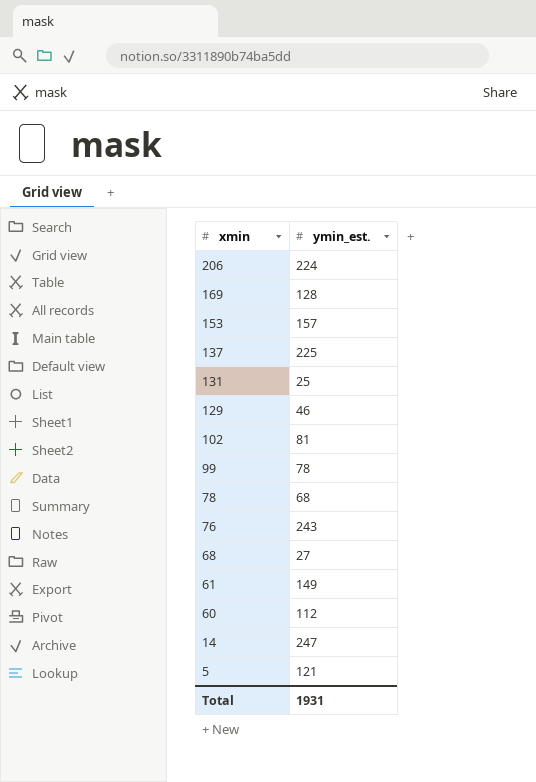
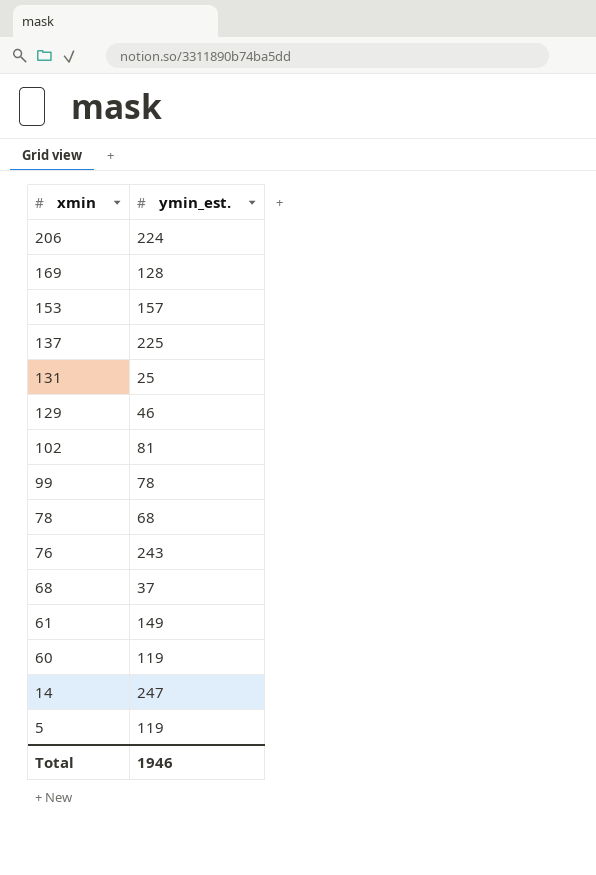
68 | ymin_est.: 27 -> 37
60 | ymin_est.: 112 -> 119
5 | ymin_est.: 121 -> 119
Total | ymin_est.: 1931 -> 1946

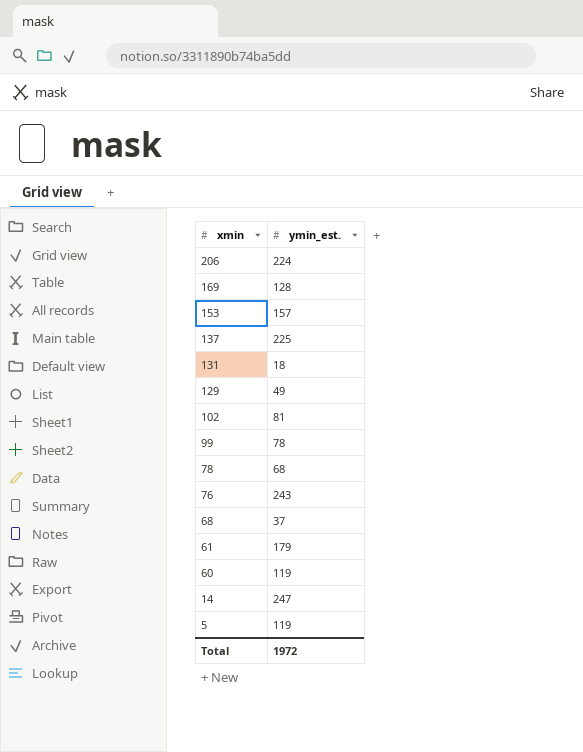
131 | ymin_est.: 25 -> 18
129 | ymin_est.: 46 -> 49
61 | ymin_est.: 149 -> 179
Total | ymin_est.: 1946 -> 1972

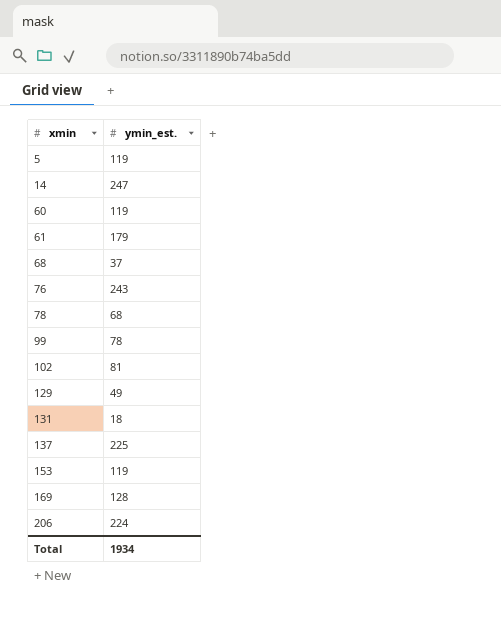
row order: xmin descending -> xmin ascending
153 | ymin_est.: 157 -> 119
Total | ymin_est.: 1972 -> 1934

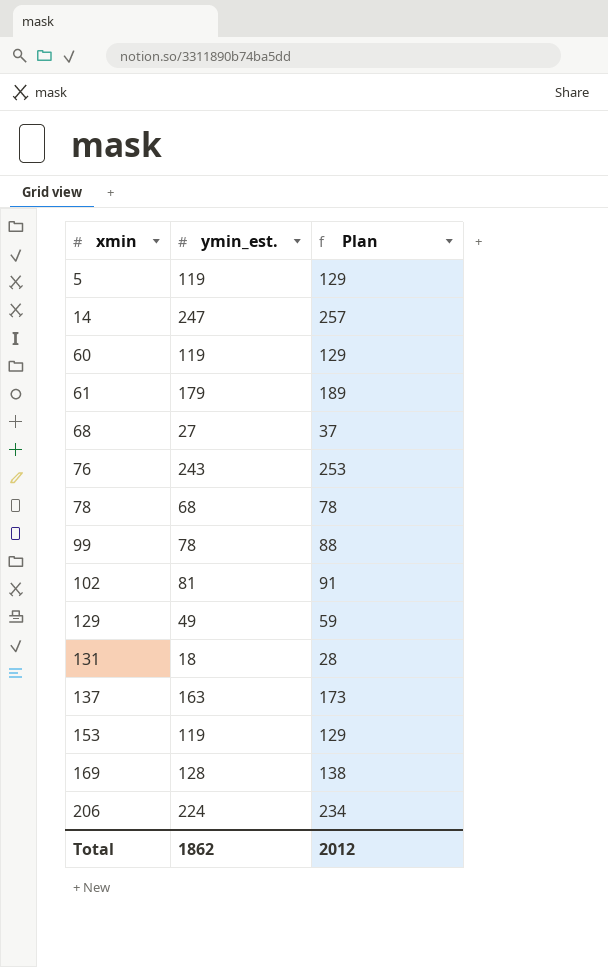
column Plan | formula: none -> [ymin_est.] + 10
68 | ymin_est.: 37 -> 27
137 | ymin_est.: 225 -> 163
Total | ymin_est.: 1934 -> 1862

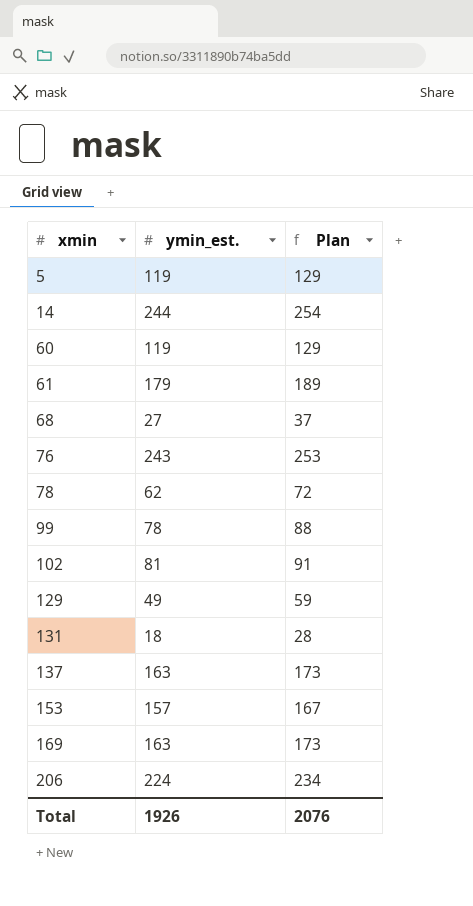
14 | ymin_est.: 247 -> 244
14 | Plan: 257 -> 254
78 | ymin_est.: 68 -> 62
78 | Plan: 78 -> 72
153 | ymin_est.: 119 -> 157
153 | Plan: 129 -> 167
169 | ymin_est.: 128 -> 163
169 | Plan: 138 -> 173
Total | ymin_est.: 1862 -> 1926
Total | Plan: 2012 -> 2076

